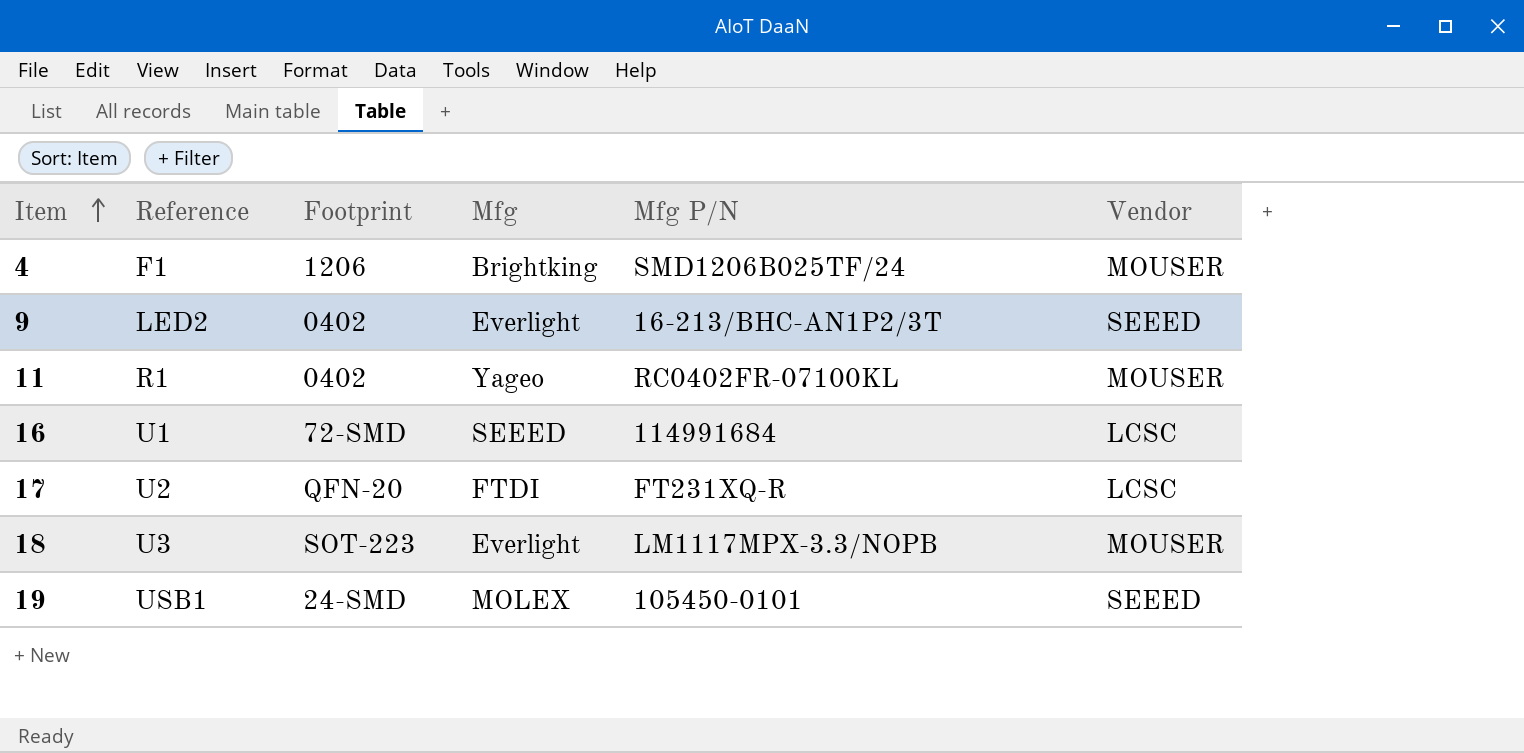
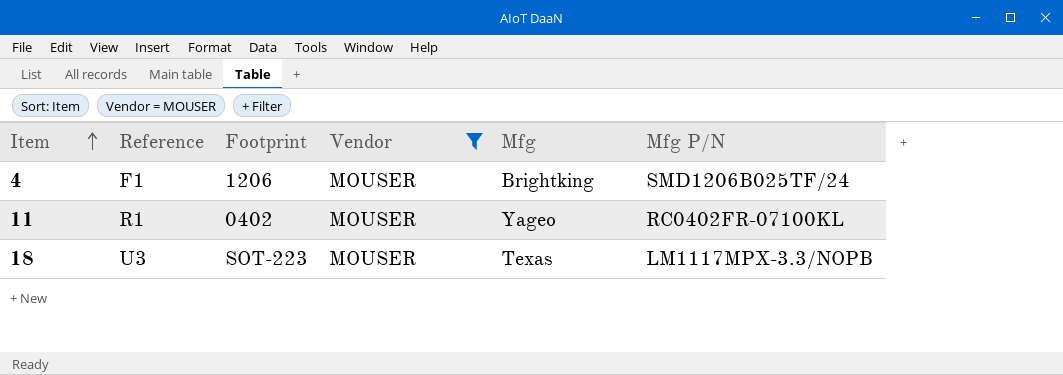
filter: none -> Vendor = MOUSER
column Vendor | position: 6 -> 4
18 | Mfg: Everlight -> Texas

